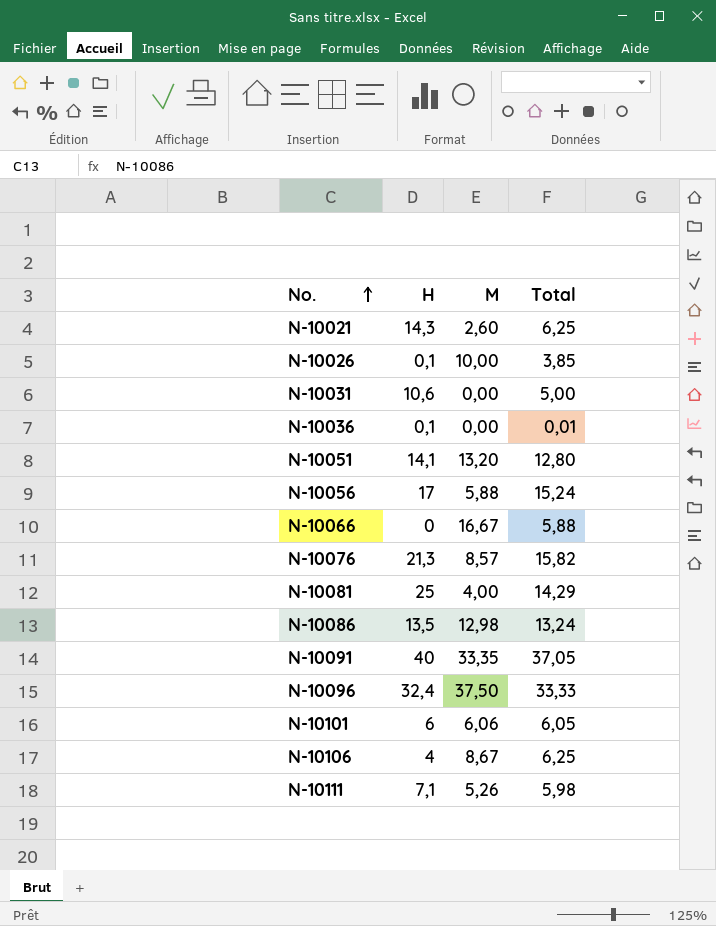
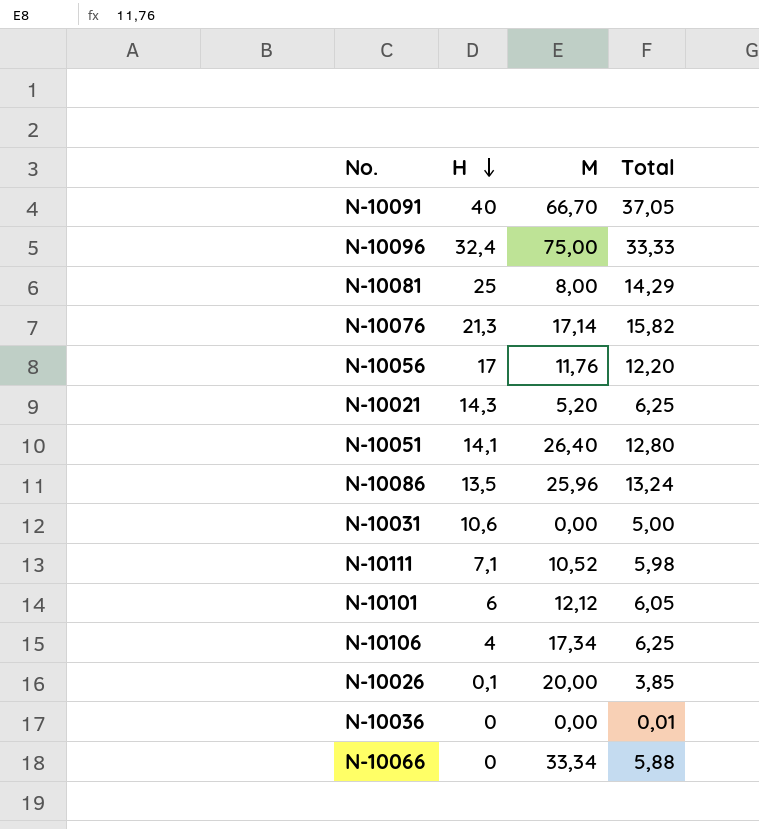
row order: No. ascending -> H descending
N-10091 | M: 33,35 -> 66,70
N-10096 | M: 37,50 -> 75,00
N-10081 | M: 4,00 -> 8,00
N-10076 | M: 8,57 -> 17,14
N-10056 | M: 5,88 -> 11,76
N-10056 | Total: 15,24 -> 12,20
N-10021 | M: 2,60 -> 5,20
N-10051 | M: 13,20 -> 26,40
N-10086 | M: 12,98 -> 25,96
N-10111 | M: 5,26 -> 10,52
N-10101 | M: 6,06 -> 12,12
N-10106 | M: 8,67 -> 17,34
N-10026 | M: 10,00 -> 20,00
N-10036 | H: 0,1 -> 0
N-10066 | M: 16,67 -> 33,34

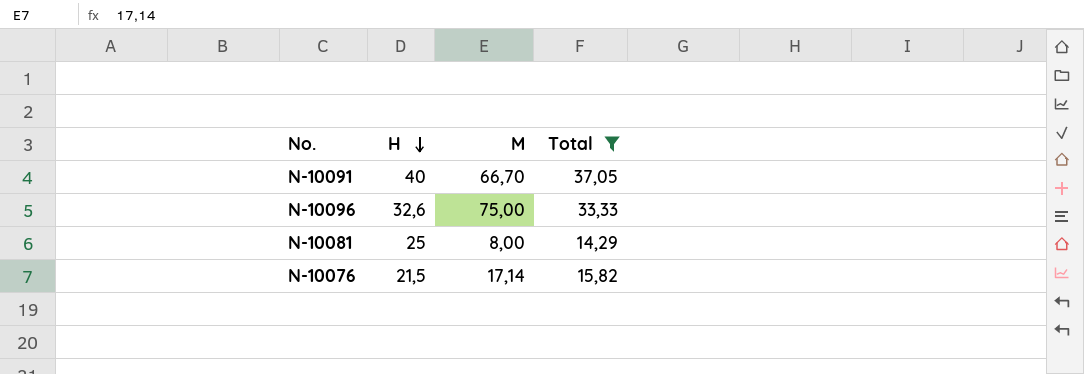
filter: none -> Total >= 14,29
N-10096 | H: 32,4 -> 32,6
N-10076 | H: 21,3 -> 21,5

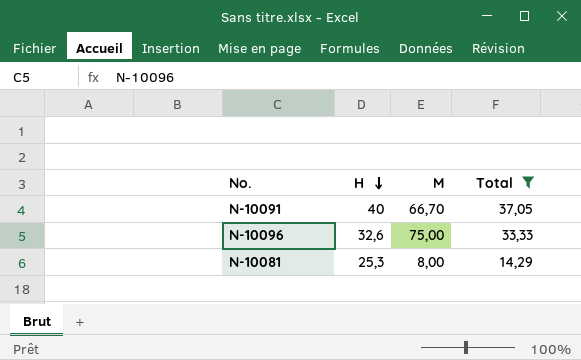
row N-10076: 21,5 | 17,14 | 15,82 -> none
N-10081 | H: 25 -> 25,3

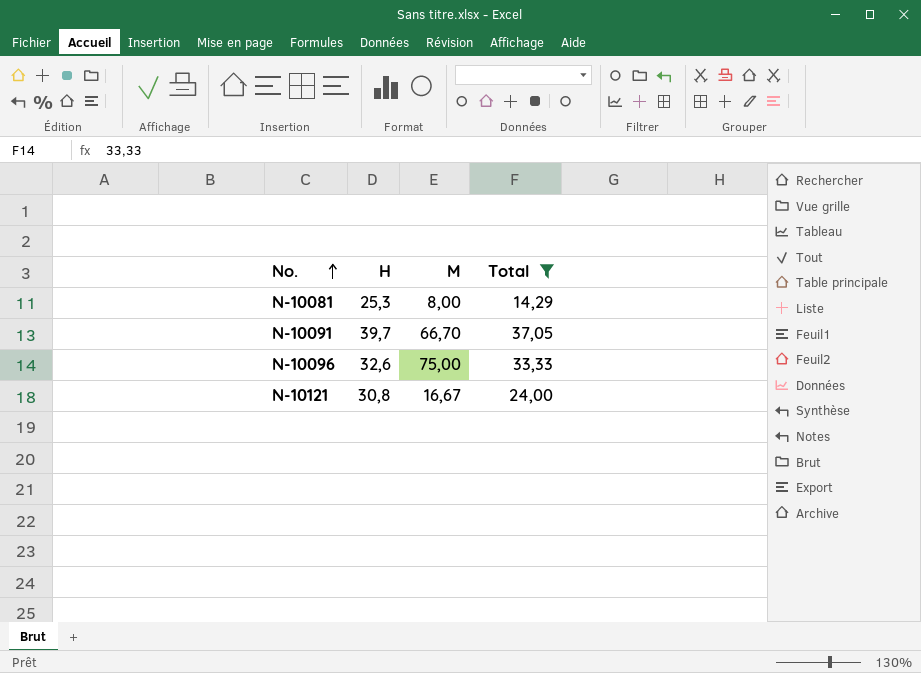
row order: H descending -> No. ascending
N-10091 | H: 40 -> 39,7
row N-10121: none -> 30,8 | 16,67 | 24,00

